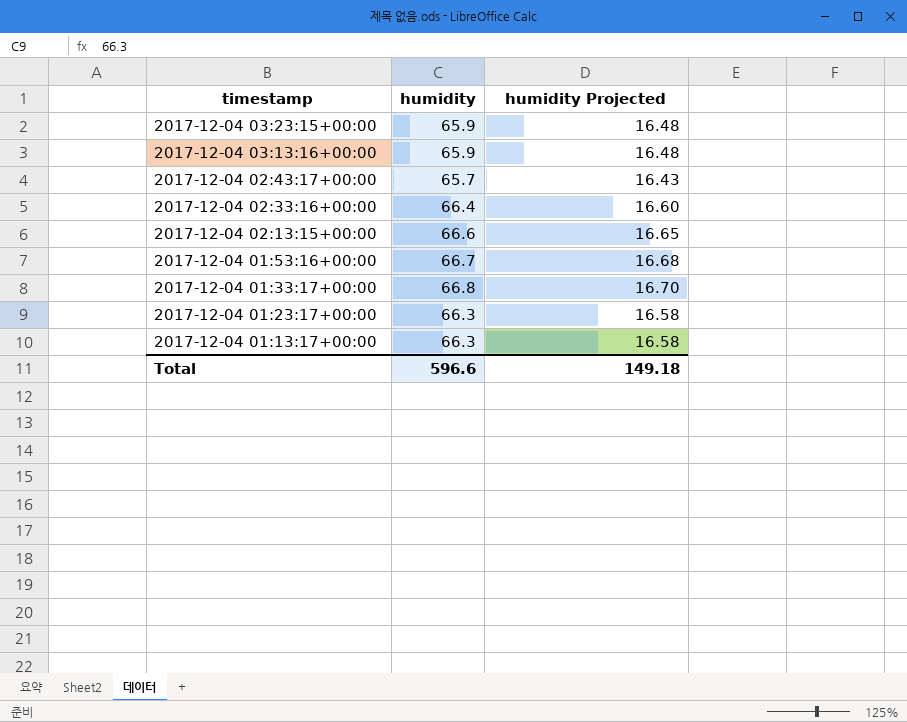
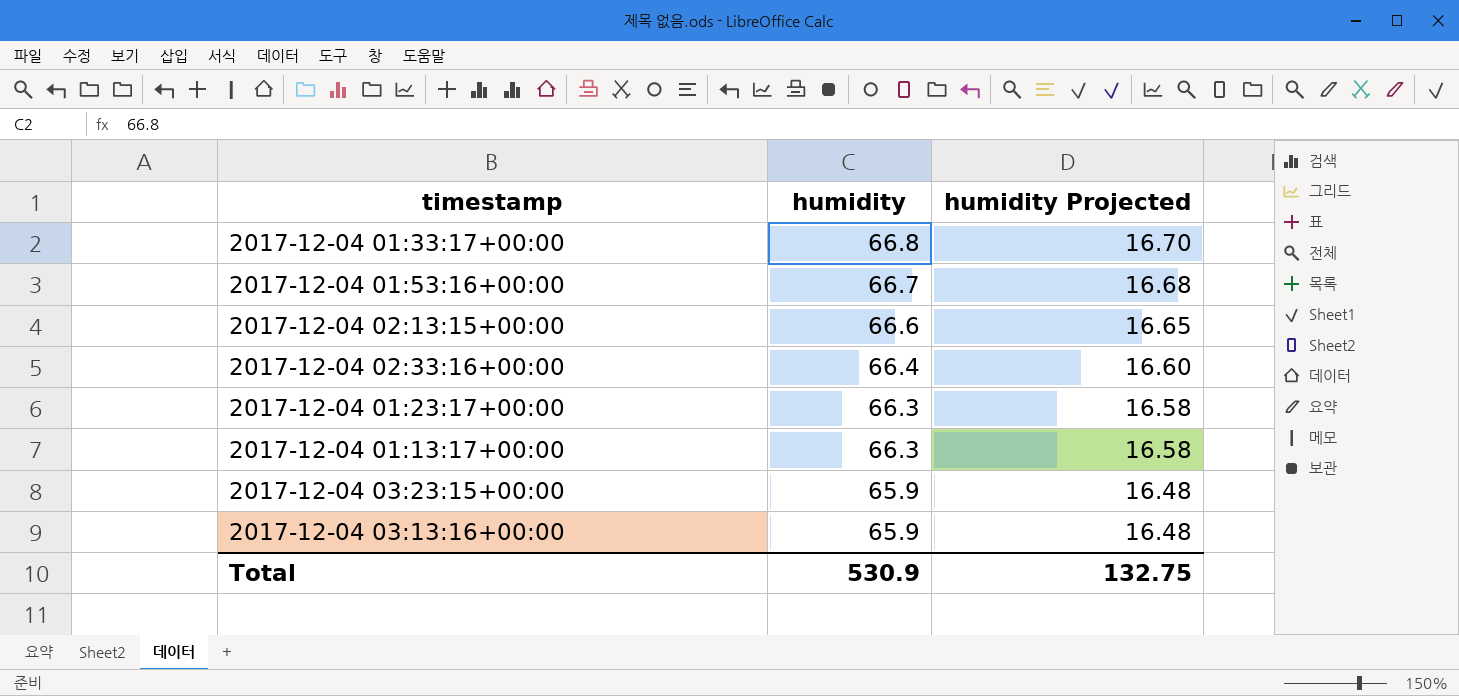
row order: timestamp descending -> humidity descending
row 2017-12-04 02:43:17+00:00: 65.7 | 16.43 -> none
Total | humidity: 596.6 -> 530.9
Total | humidity Projected: 149.18 -> 132.75

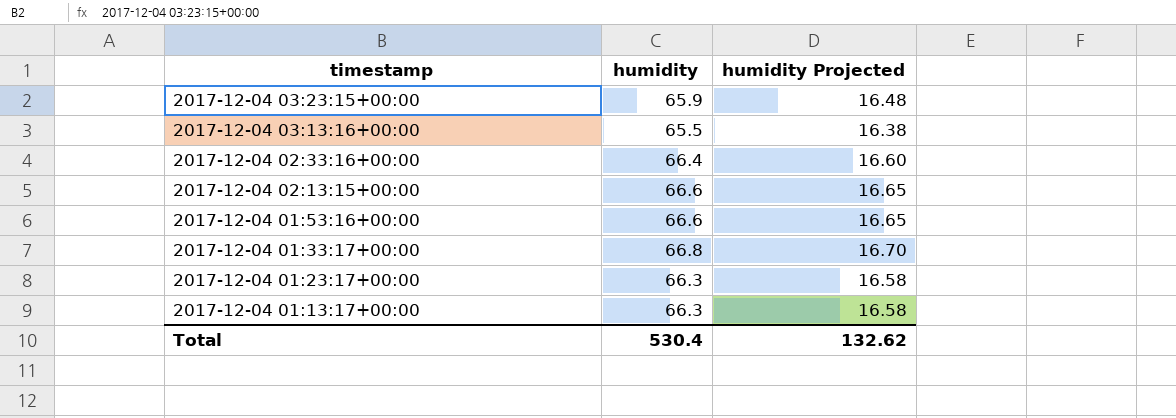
row order: humidity descending -> timestamp descending
2017-12-04 03:13:16+00:00 | humidity: 65.9 -> 65.5
2017-12-04 03:13:16+00:00 | humidity Projected: 16.48 -> 16.38
2017-12-04 01:53:16+00:00 | humidity: 66.7 -> 66.6
2017-12-04 01:53:16+00:00 | humidity Projected: 16.68 -> 16.65
Total | humidity: 530.9 -> 530.4
Total | humidity Projected: 132.75 -> 132.62

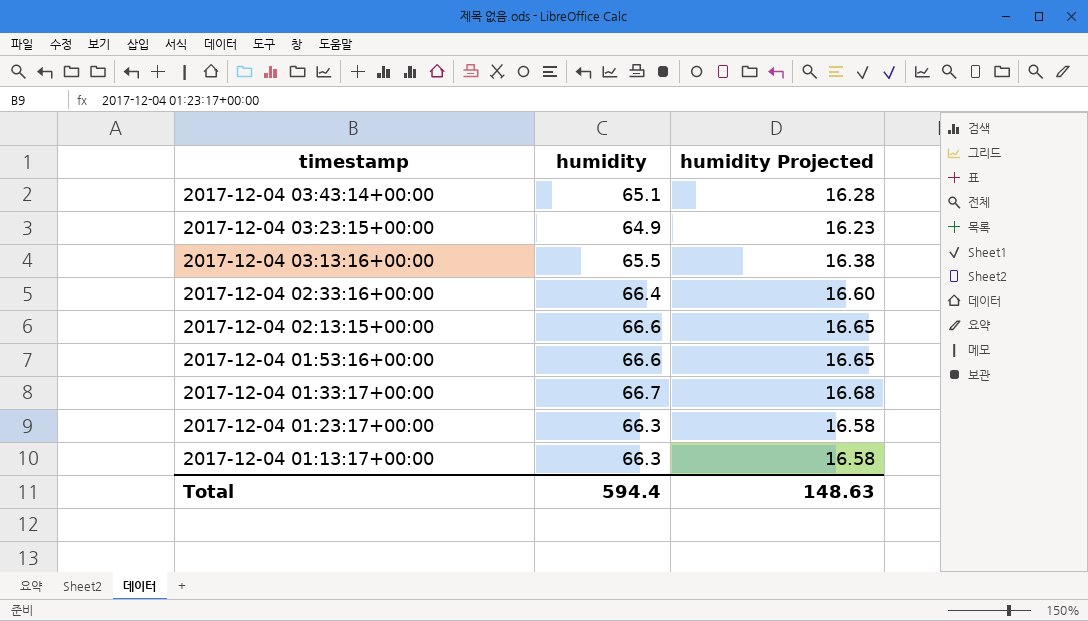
row 2017-12-04 03:43:14+00:00: none -> 65.1 | 16.28
2017-12-04 03:23:15+00:00 | humidity: 65.9 -> 64.9
2017-12-04 03:23:15+00:00 | humidity Projected: 16.48 -> 16.23
2017-12-04 01:33:17+00:00 | humidity: 66.8 -> 66.7
2017-12-04 01:33:17+00:00 | humidity Projected: 16.70 -> 16.68
Total | humidity: 530.4 -> 594.4
Total | humidity Projected: 132.62 -> 148.63

